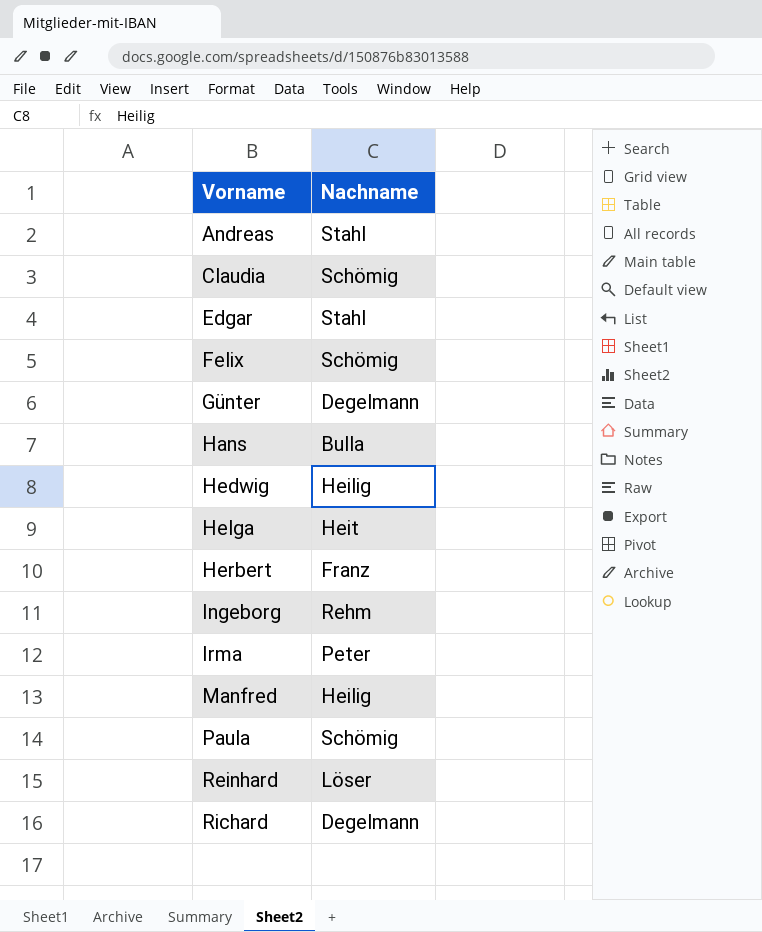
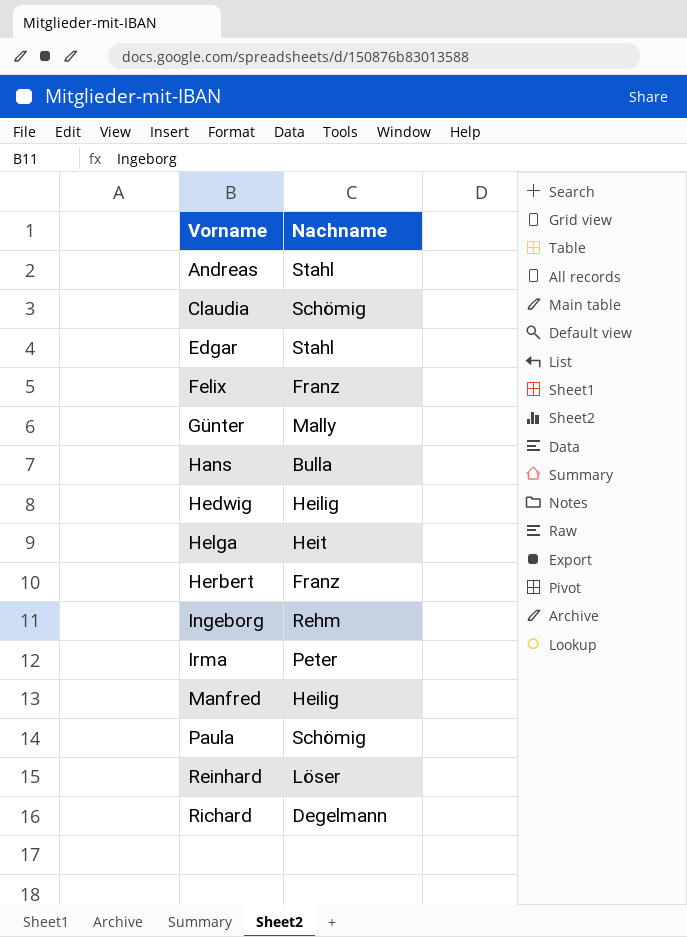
Felix | Nachname: Schömig -> Franz
Günter | Nachname: Degelmann -> Mally

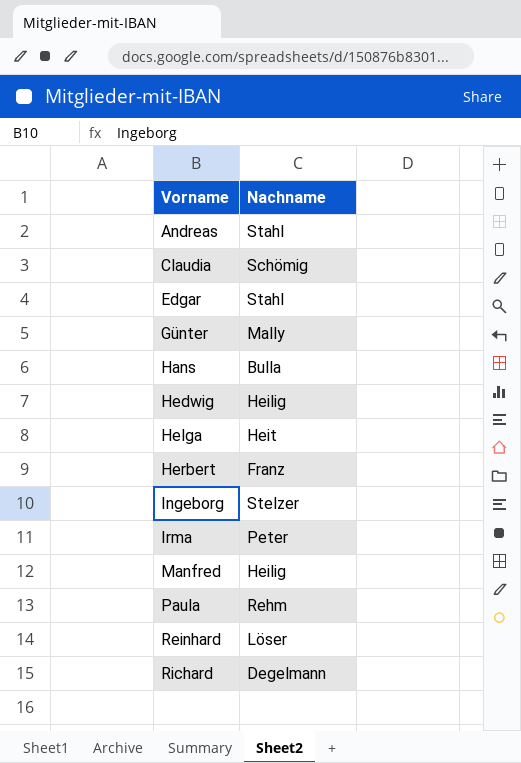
row Felix: Franz -> none
Ingeborg | Nachname: Rehm -> Stelzer
Paula | Nachname: Schömig -> Rehm

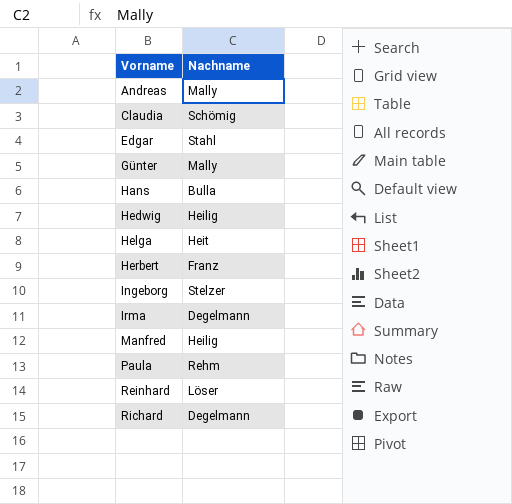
Andreas | Nachname: Stahl -> Mally
Irma | Nachname: Peter -> Degelmann

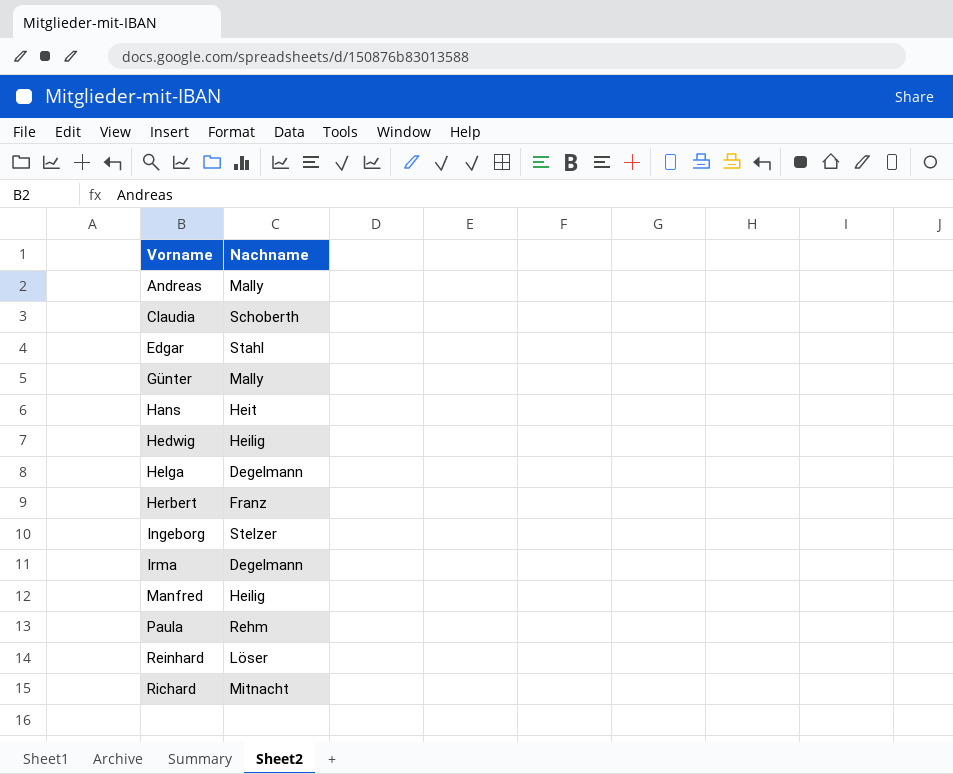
Claudia | Nachname: Schömig -> Schoberth
Hans | Nachname: Bulla -> Heit
Helga | Nachname: Heit -> Degelmann
Richard | Nachname: Degelmann -> Mitnacht

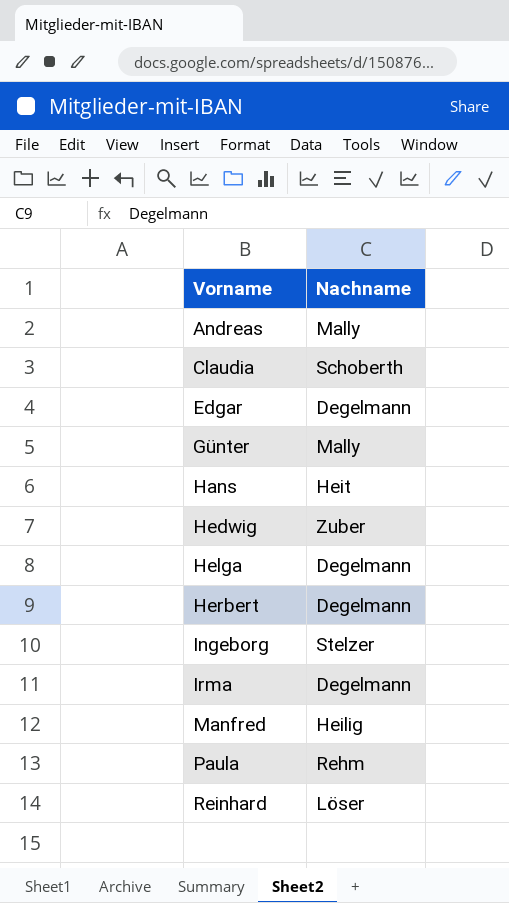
row Richard: Mitnacht -> none
Edgar | Nachname: Stahl -> Degelmann
Hedwig | Nachname: Heilig -> Zuber
Herbert | Nachname: Franz -> Degelmann

